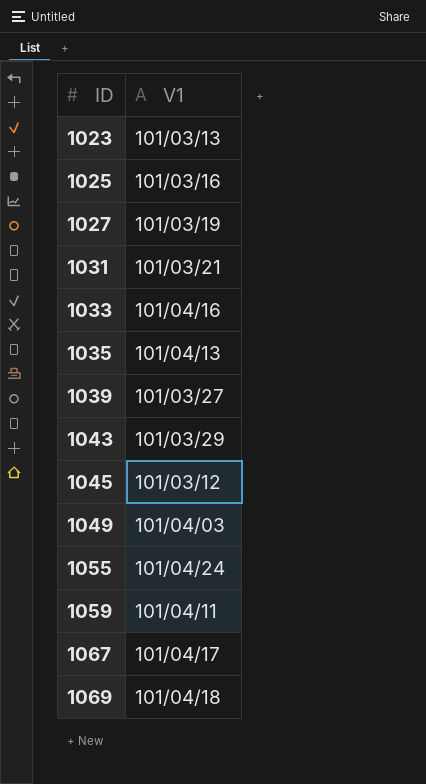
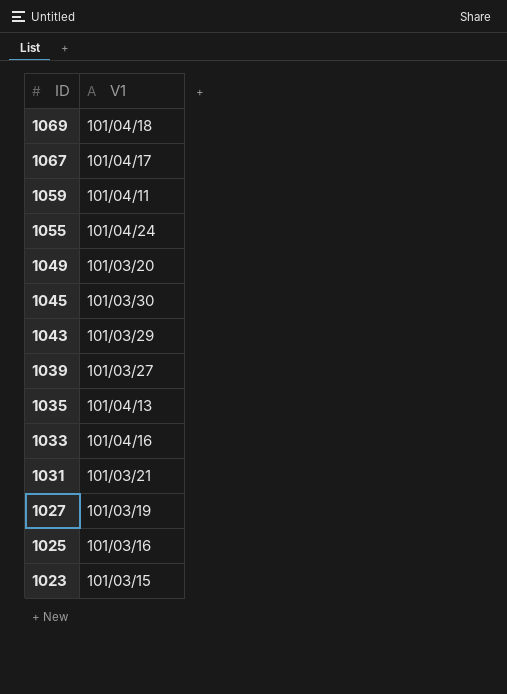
row order: ID ascending -> ID descending
1049 | V1: 101/04/03 -> 101/03/20
1045 | V1: 101/03/12 -> 101/03/30
1023 | V1: 101/03/13 -> 101/03/15

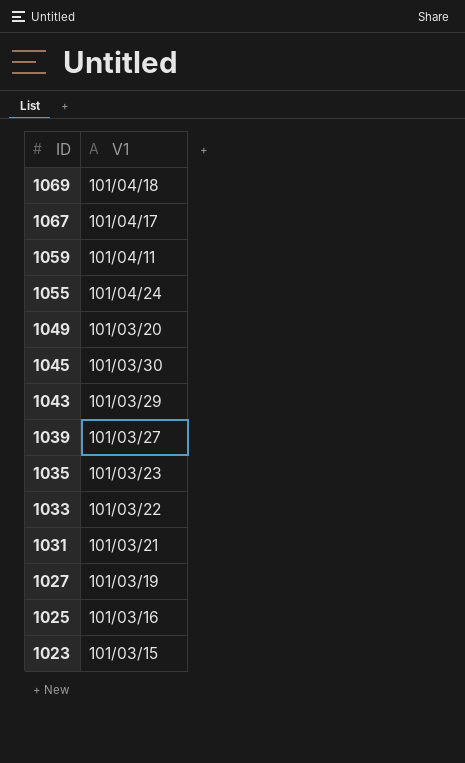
1035 | V1: 101/04/13 -> 101/03/23
1033 | V1: 101/04/16 -> 101/03/22

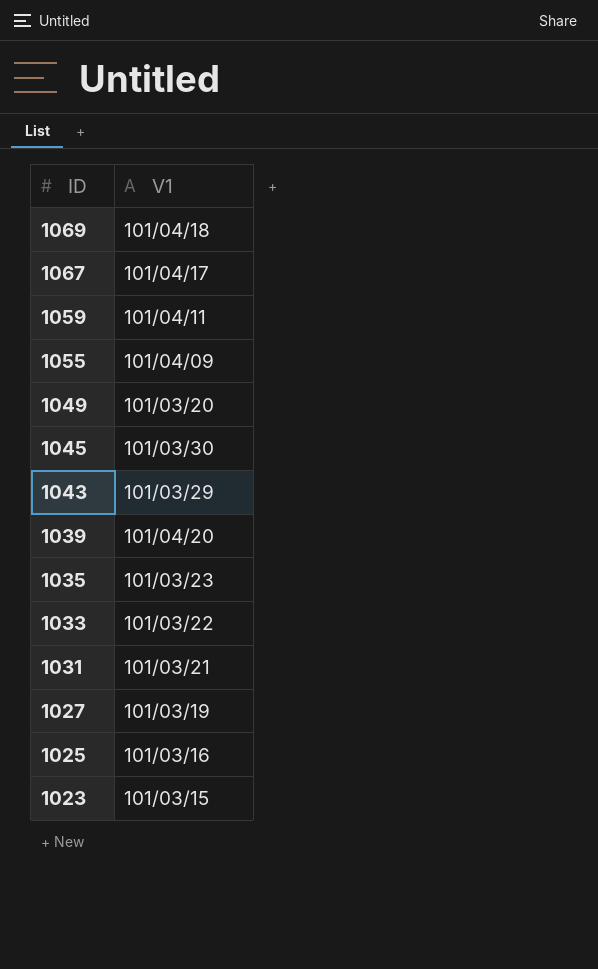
1055 | V1: 101/04/24 -> 101/04/09
1039 | V1: 101/03/27 -> 101/04/20

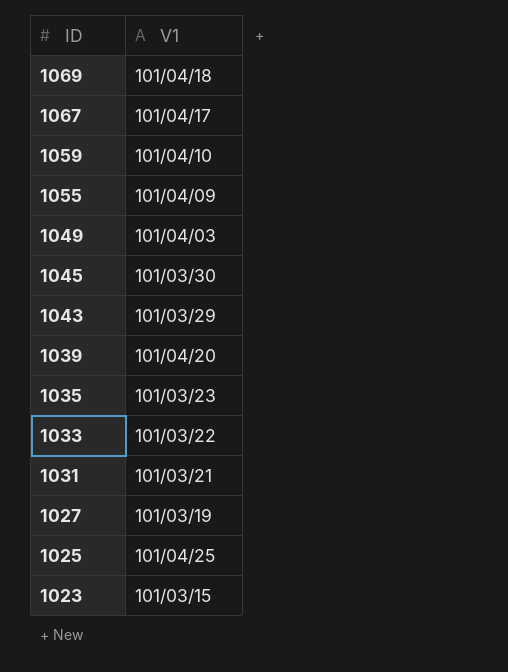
1059 | V1: 101/04/11 -> 101/04/10
1049 | V1: 101/03/20 -> 101/04/03
1025 | V1: 101/03/16 -> 101/04/25

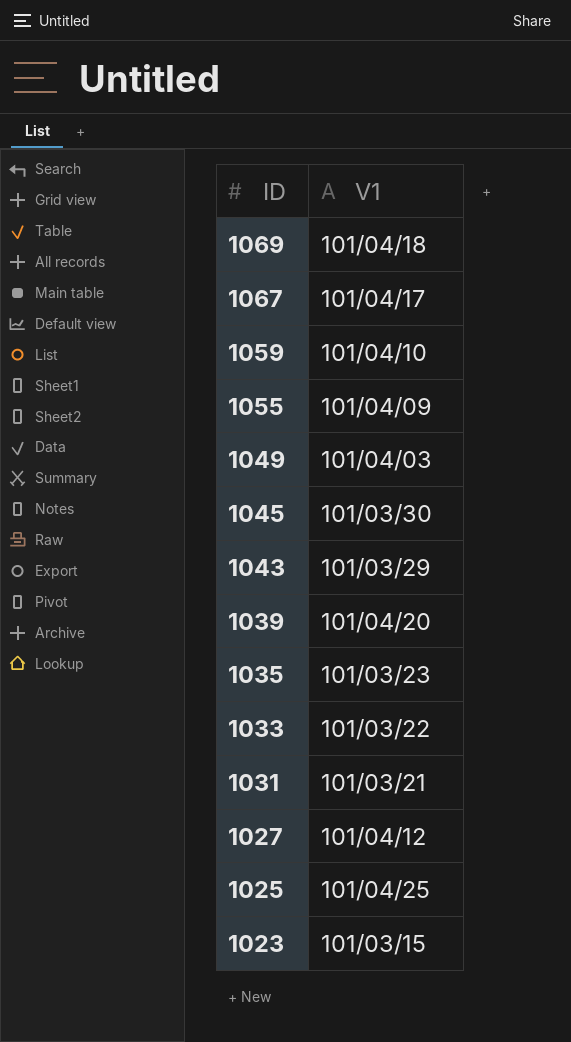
1027 | V1: 101/03/19 -> 101/04/12

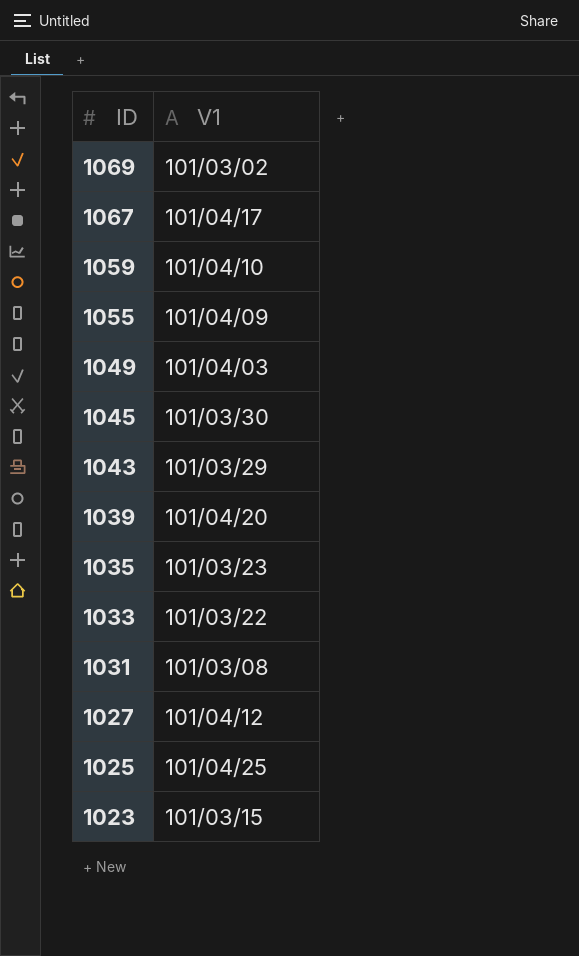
1069 | V1: 101/04/18 -> 101/03/02
1031 | V1: 101/03/21 -> 101/03/08

